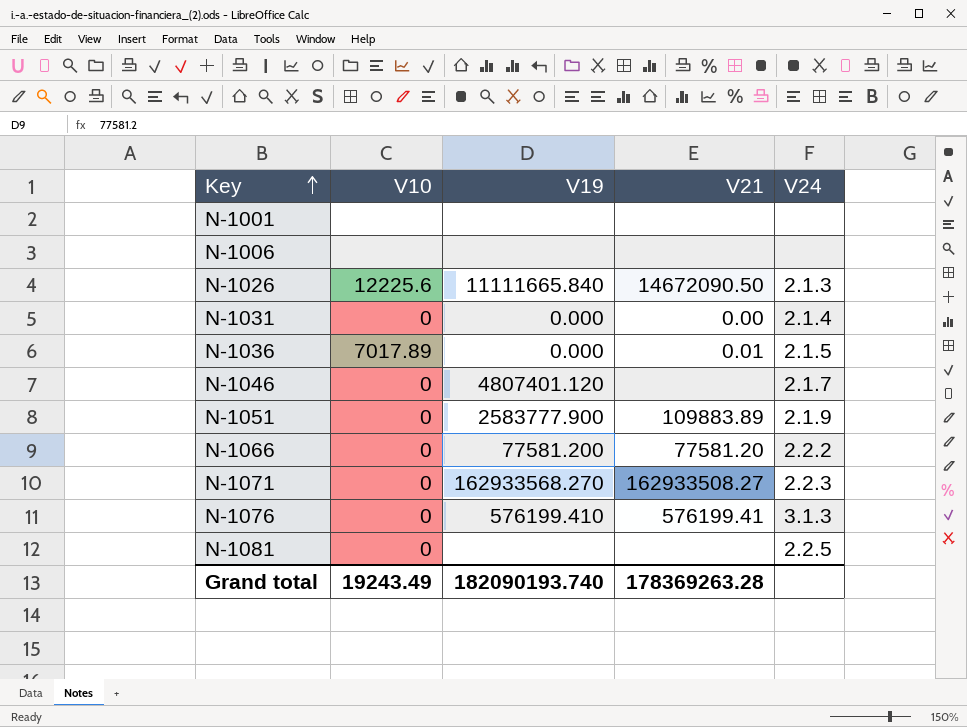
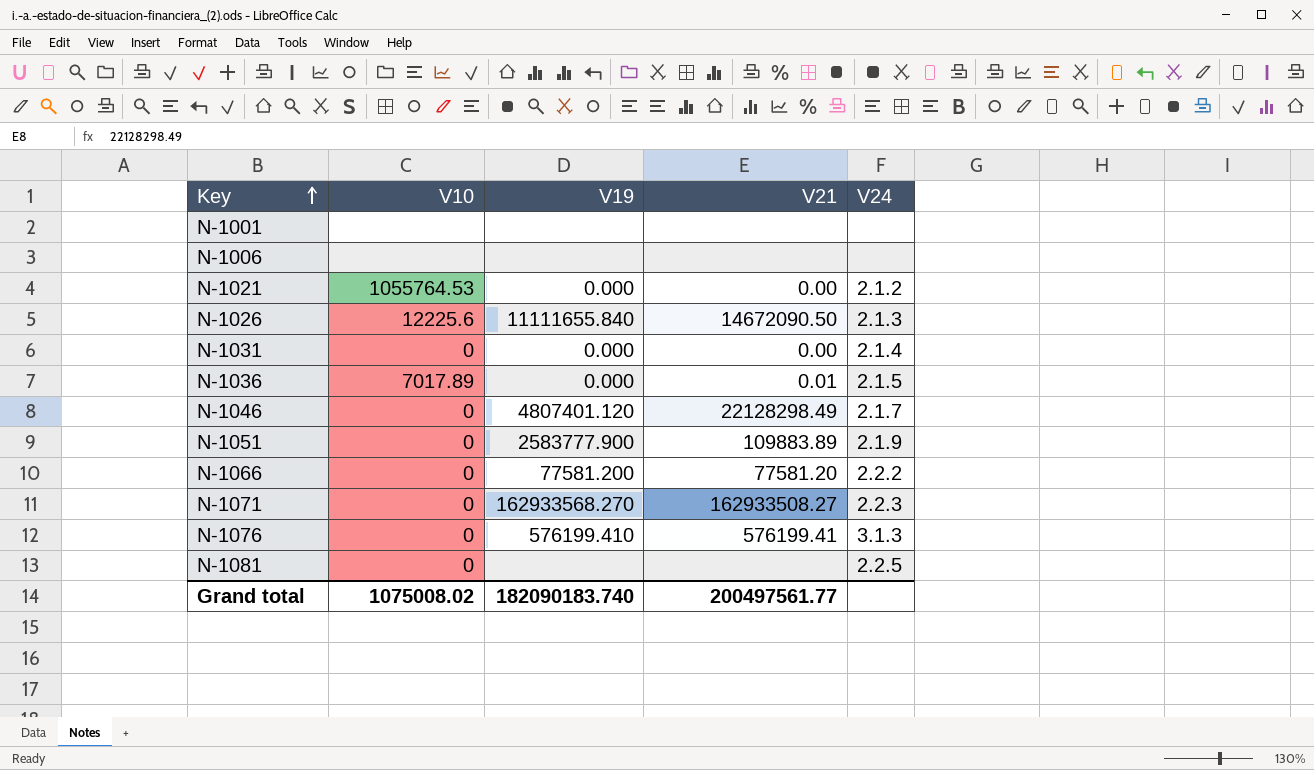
row N-1021: none -> 1055764.53 | 0.000 | 0.00 | 2.1.2
N-1026 | V19: 11111665.840 -> 11111655.840
N-1046 | V21: none -> 22128298.49
Grand total | V10: 19243.49 -> 1075008.02
Grand total | V19: 182090193.740 -> 182090183.740
Grand total | V21: 178369263.28 -> 200497561.77

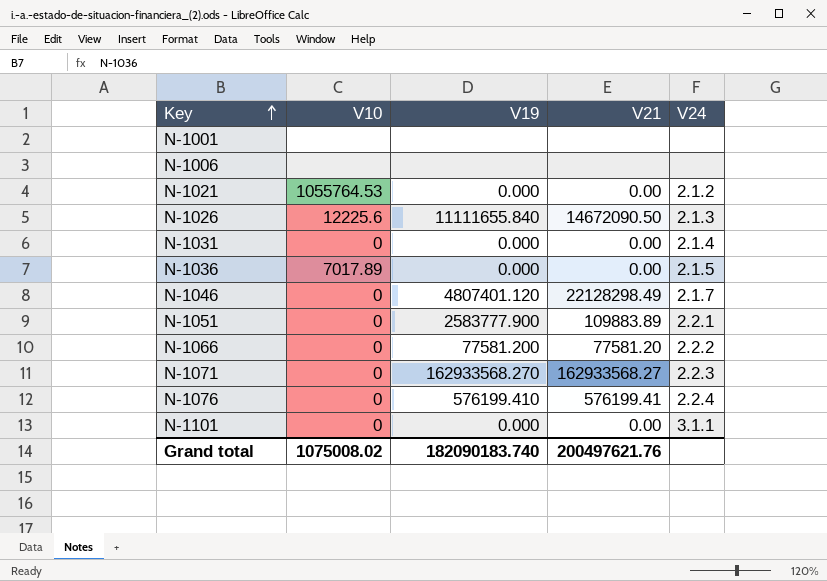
row N-1081: 0 | none | none | 2.2.5 -> none
N-1036 | V21: 0.01 -> 0.00
N-1051 | V24: 2.1.9 -> 2.2.1
N-1071 | V21: 162933508.27 -> 162933568.27
N-1076 | V24: 3.1.3 -> 2.2.4
row N-1101: none -> 0 | 0.000 | 0.00 | 3.1.1
Grand total | V21: 200497561.77 -> 200497621.76

